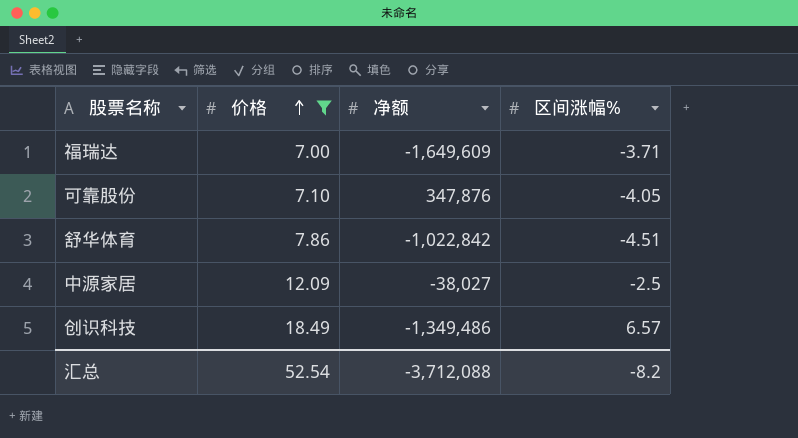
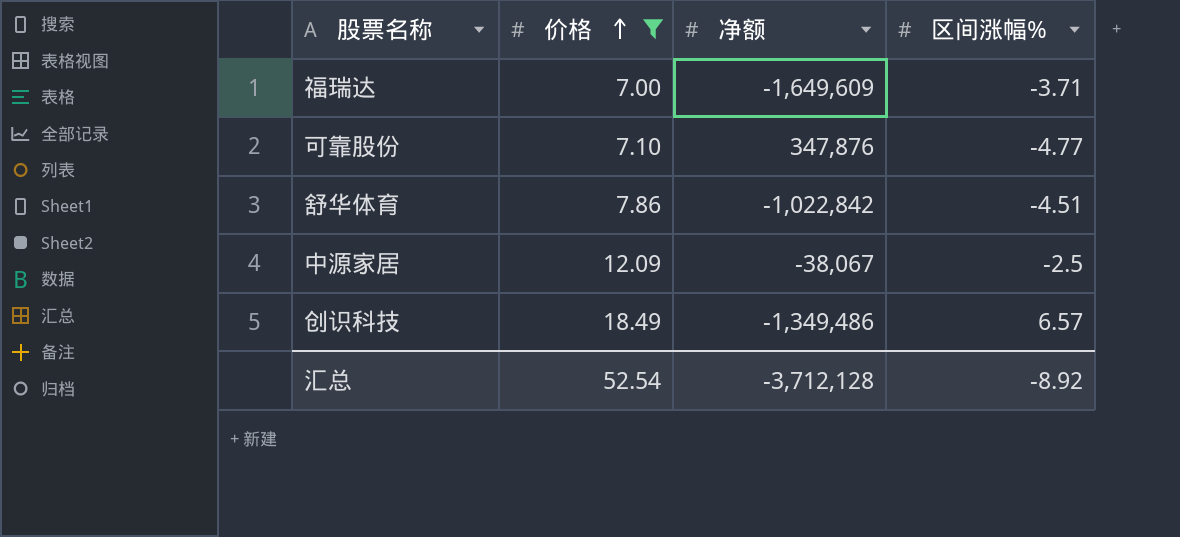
可靠股份 | 区间涨幅%: -4.05 -> -4.77
中源家居 | 净额: -38,027 -> -38,067
汇总 | 净额: -3,712,088 -> -3,712,128
汇总 | 区间涨幅%: -8.2 -> -8.92

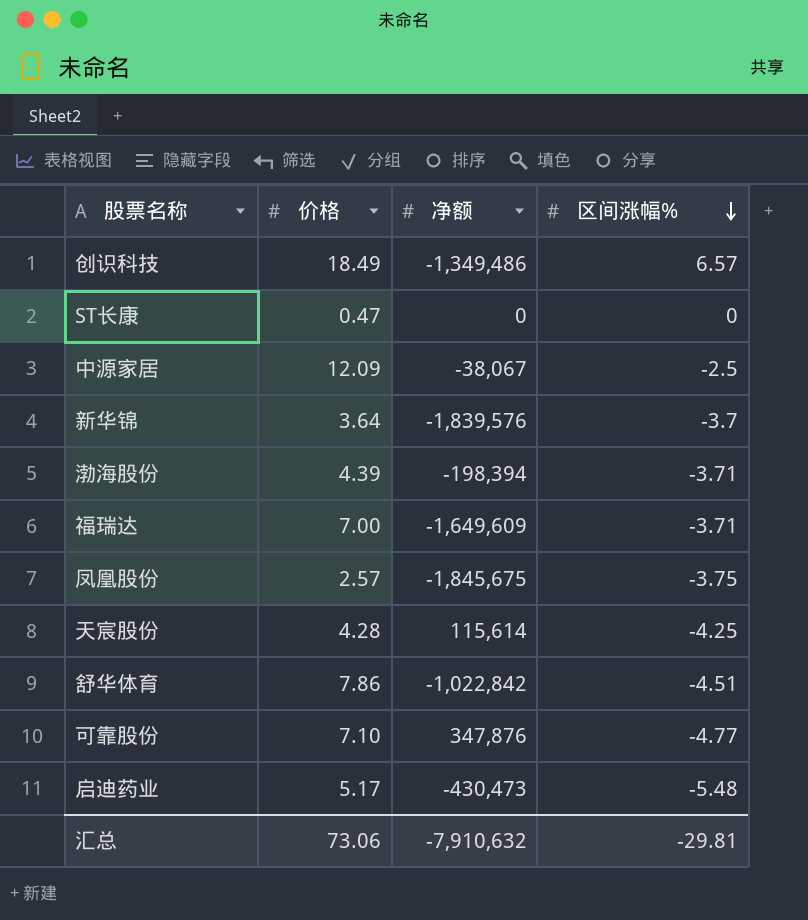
filter: 价格 >= 7.00 -> none
row order: 价格 ascending -> 区间涨幅% descending
汇总 | 价格: 52.54 -> 73.06
汇总 | 净额: -3,712,128 -> -7,910,632
汇总 | 区间涨幅%: -8.92 -> -29.81

